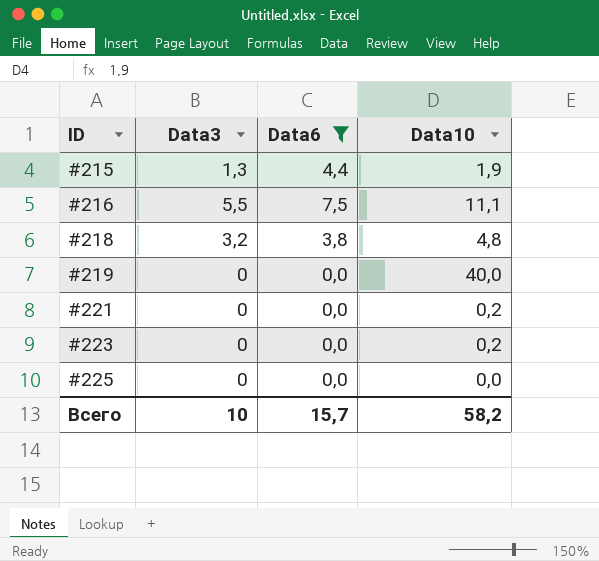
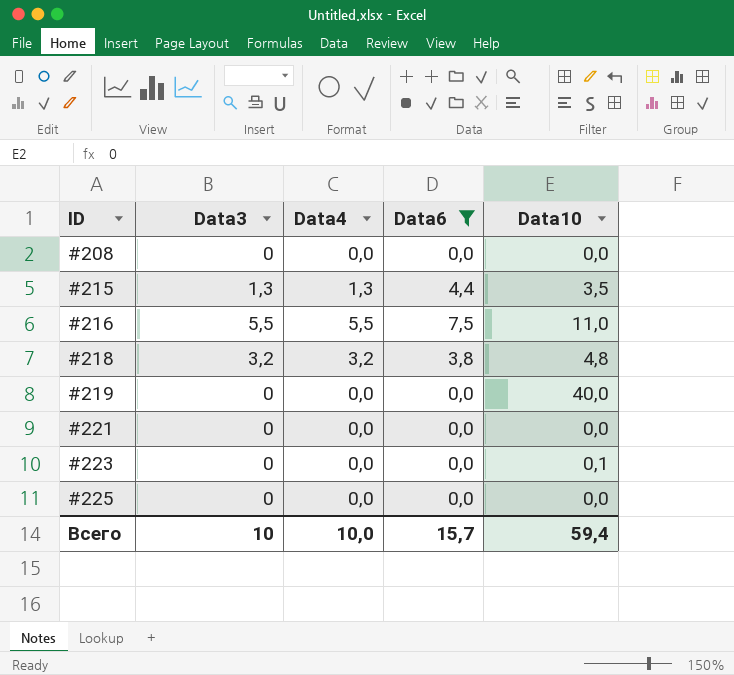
column Data4 | position: none -> 3
row #208: none -> 0 | 0,0 | 0,0 | 0,0
#215 | Data10: 1,9 -> 3,5
#216 | Data10: 11,1 -> 11,0
#221 | Data10: 0,2 -> 0,0
#223 | Data10: 0,2 -> 0,1
Всего | Data10: 58,2 -> 59,4

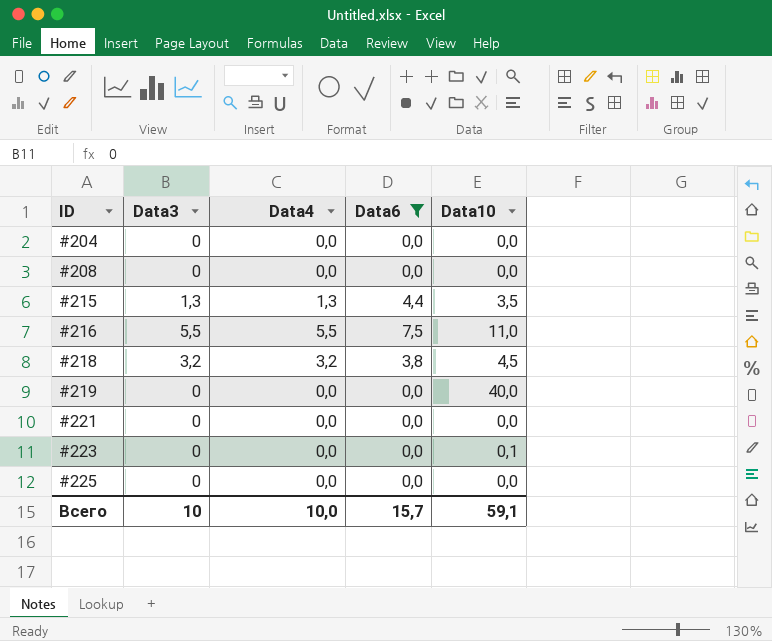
row #204: none -> 0 | 0,0 | 0,0 | 0,0
#218 | Data10: 4,8 -> 4,5
Всего | Data10: 59,4 -> 59,1

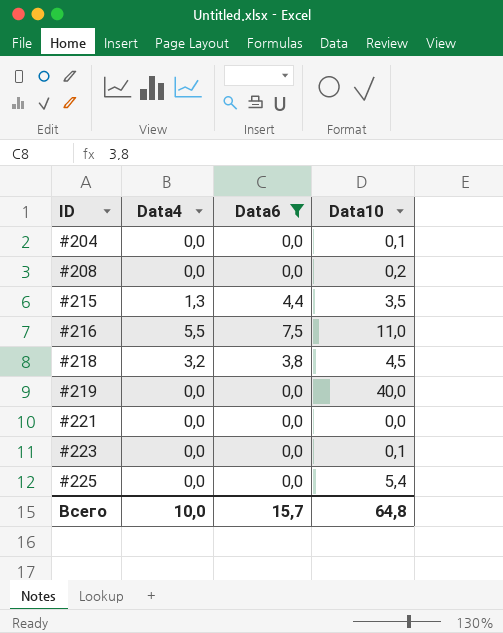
column Data3 | position: 2 -> none
#204 | Data10: 0,0 -> 0,1
#208 | Data10: 0,0 -> 0,2
#225 | Data10: 0,0 -> 5,4
Всего | Data10: 59,1 -> 64,8

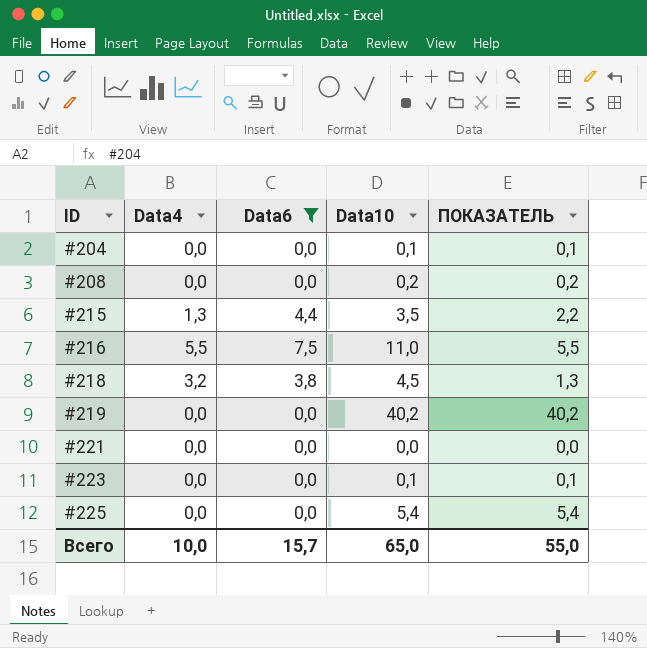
column ПОКАЗАТЕЛЬ | formula: none -> [Data10] - [Data4]
#219 | Data10: 40,0 -> 40,2
Всего | Data10: 64,8 -> 65,0

